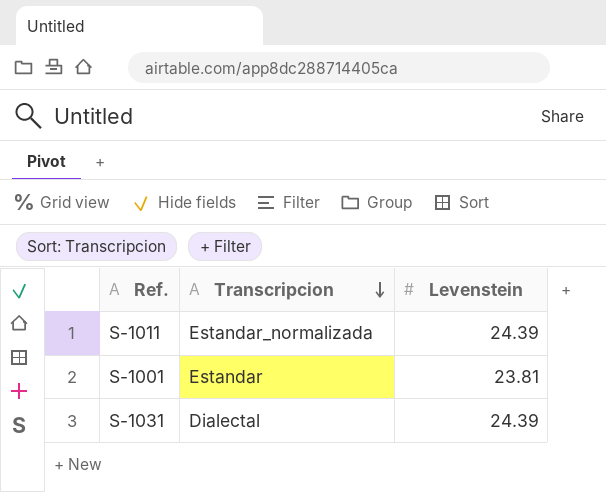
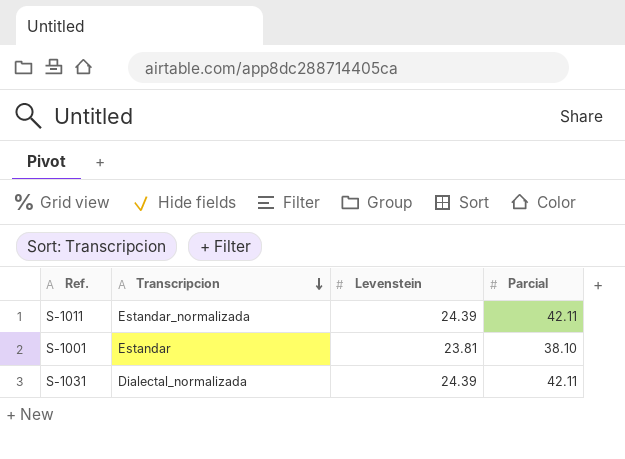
column Parcial | position: none -> 4
S-1031 | Transcripcion: Dialectal -> Dialectal_normalizada

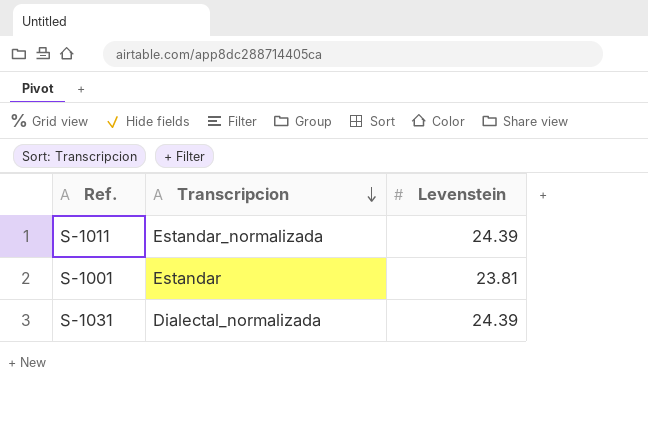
column Parcial | position: 4 -> none

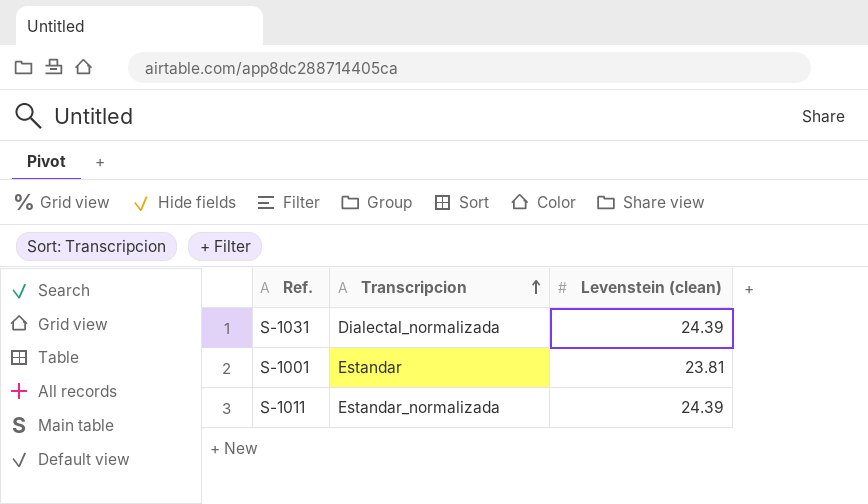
row order: Transcripcion descending -> Transcripcion ascending
column name: Levenstein -> Levenstein (clean)

